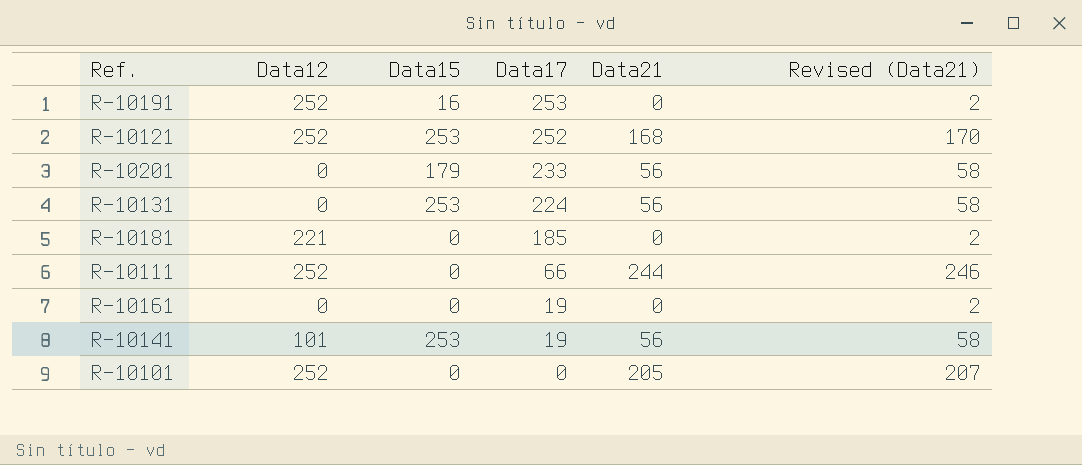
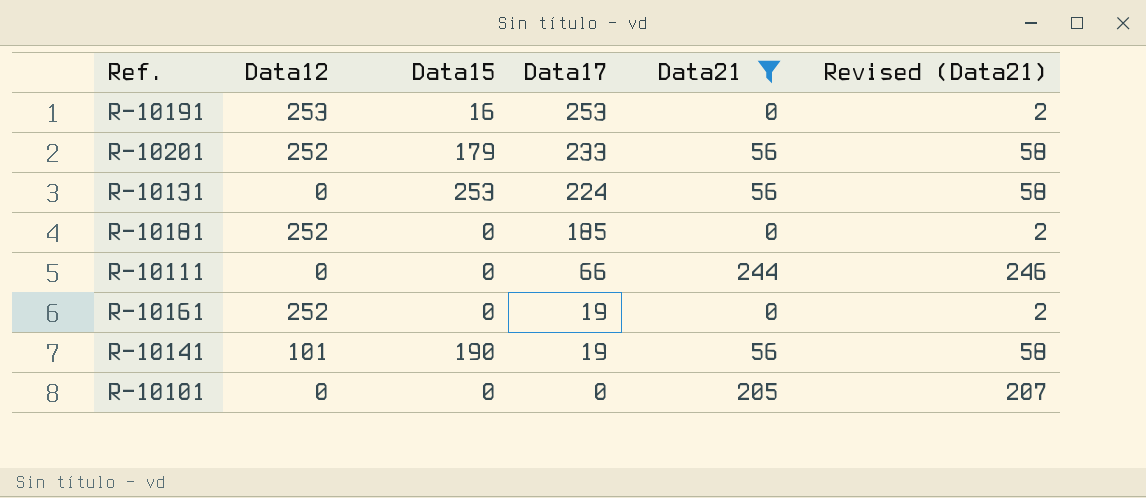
filter: none -> Data21 != 168
R-10191 | Data12: 252 -> 253
R-10201 | Data12: 0 -> 252
R-10181 | Data12: 221 -> 252
R-10111 | Data12: 252 -> 0
R-10161 | Data12: 0 -> 252
R-10141 | Data15: 253 -> 190
R-10101 | Data12: 252 -> 0

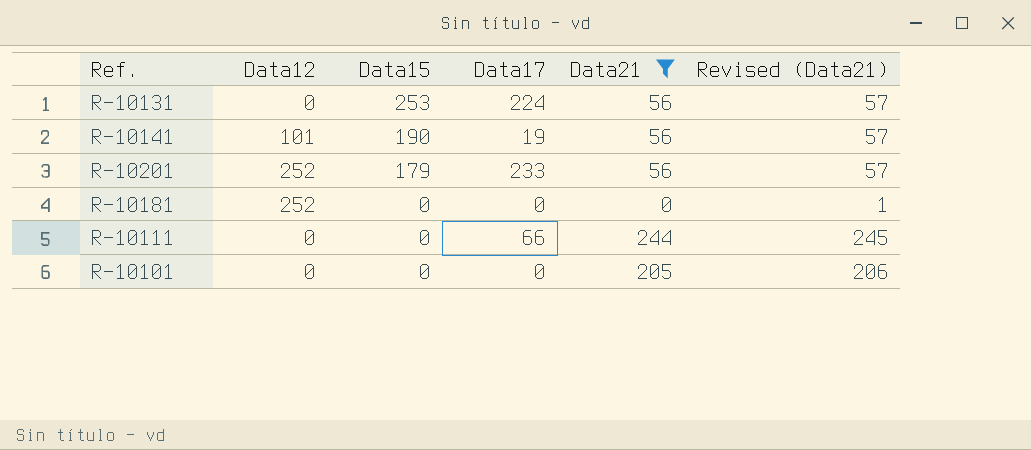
row order: Data17 descending -> Data15 descending
column Revised (Data21) | formula: [Data21] + 2 -> [Data21] + 1
row R-10191: 253 | 16 | 253 | 0 | 2 -> none
row R-10161: 252 | 0 | 19 | 0 | 2 -> none
R-10181 | Data17: 185 -> 0

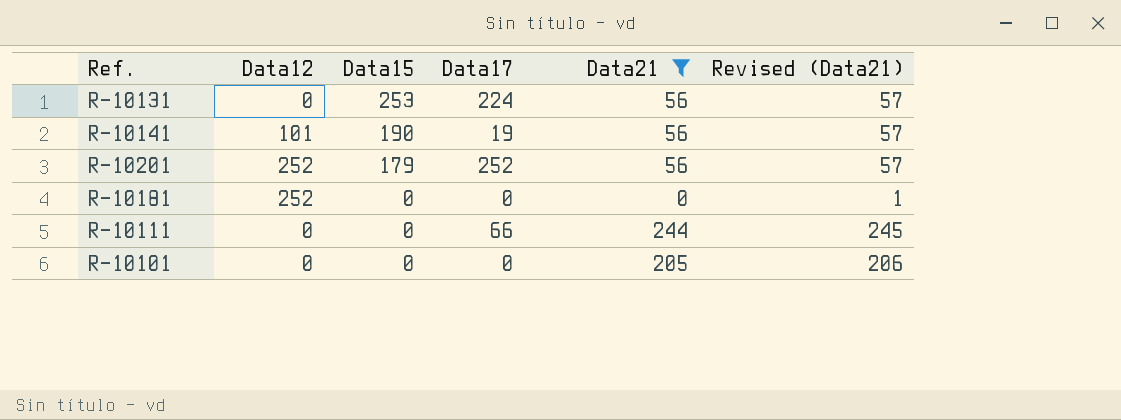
R-10201 | Data17: 233 -> 252

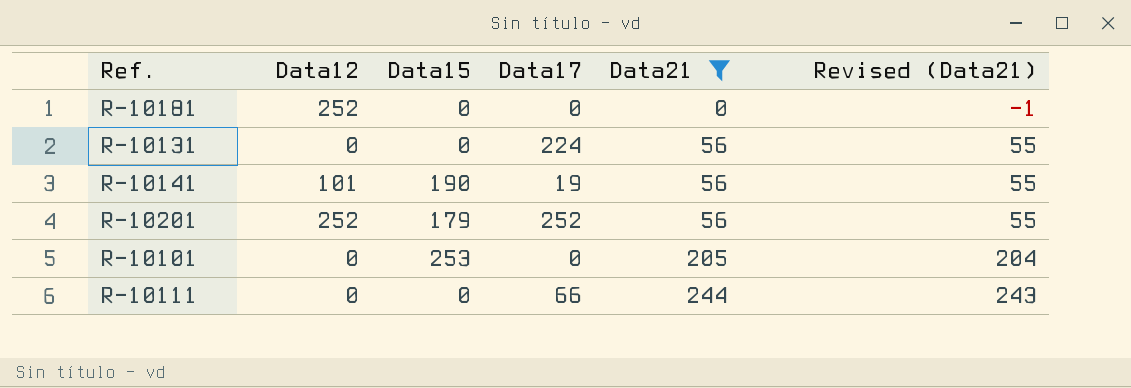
row order: Data15 descending -> Data21 ascending
column Revised (Data21) | formula: [Data21] + 1 -> [Data21] - 1
R-10131 | Data15: 253 -> 0
R-10101 | Data15: 0 -> 253

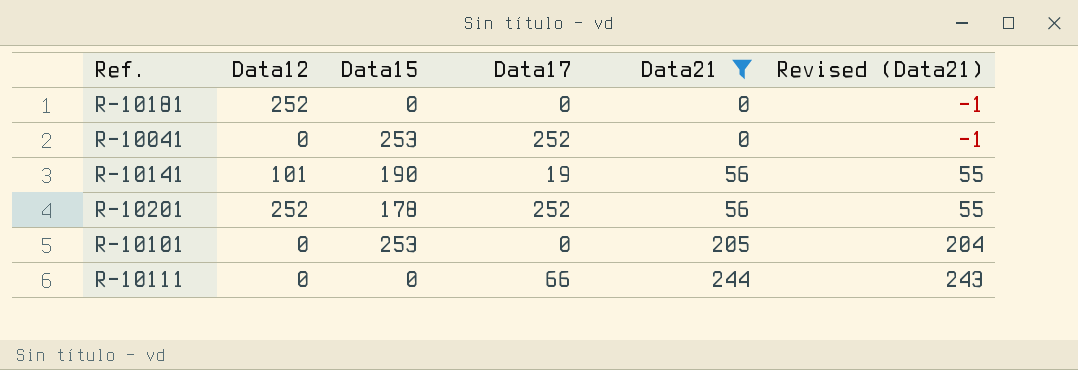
row R-10131: 0 | 0 | 224 | 56 | 55 -> none
row R-10041: none -> 0 | 253 | 252 | 0 | -1
R-10201 | Data15: 179 -> 178

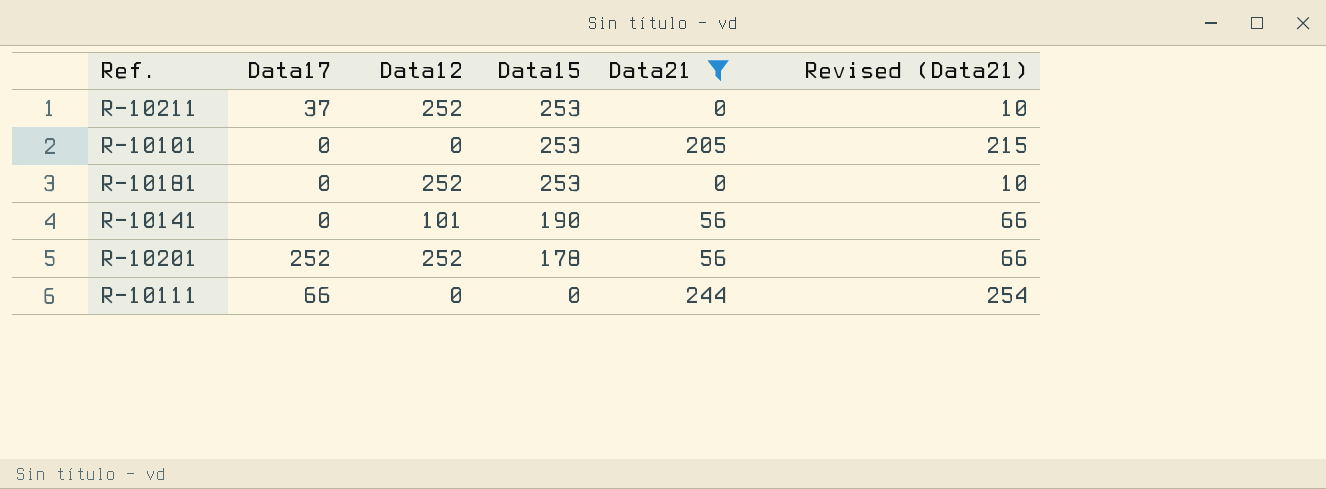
row order: Data21 ascending -> Data15 descending
column Data17 | position: 4 -> 2
column Revised (Data21) | formula: [Data21] - 1 -> [Data21] + 10
row R-10041: 0 | 253 | 252 | 0 | -1 -> none
row R-10211: none -> 37 | 252 | 253 | 0 | 10
R-10181 | Data15: 0 -> 253
R-10141 | Data17: 19 -> 0

